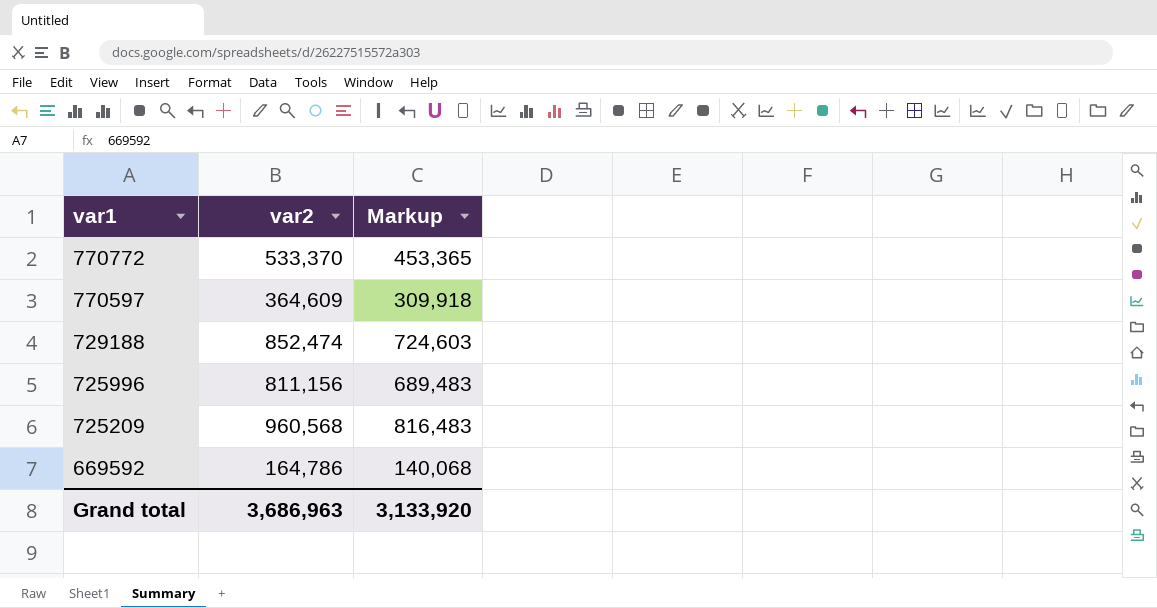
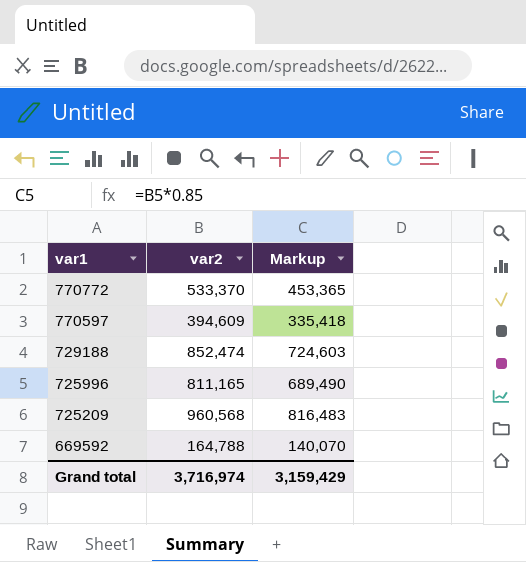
770597 | var2: 364,609 -> 394,609
770597 | Markup: 309,918 -> 335,418
725996 | var2: 811,156 -> 811,165
725996 | Markup: 689,483 -> 689,490
669592 | var2: 164,786 -> 164,788
669592 | Markup: 140,068 -> 140,070
Grand total | var2: 3,686,963 -> 3,716,974
Grand total | Markup: 3,133,920 -> 3,159,429

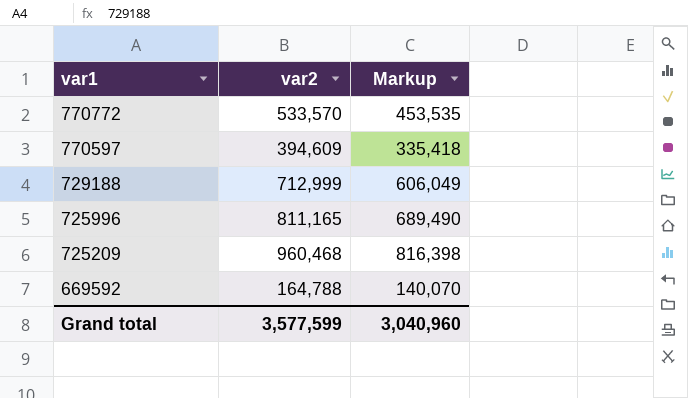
770772 | var2: 533,370 -> 533,570
770772 | Markup: 453,365 -> 453,535
729188 | var2: 852,474 -> 712,999
729188 | Markup: 724,603 -> 606,049
725209 | var2: 960,568 -> 960,468
725209 | Markup: 816,483 -> 816,398
Grand total | var2: 3,716,974 -> 3,577,599
Grand total | Markup: 3,159,429 -> 3,040,960

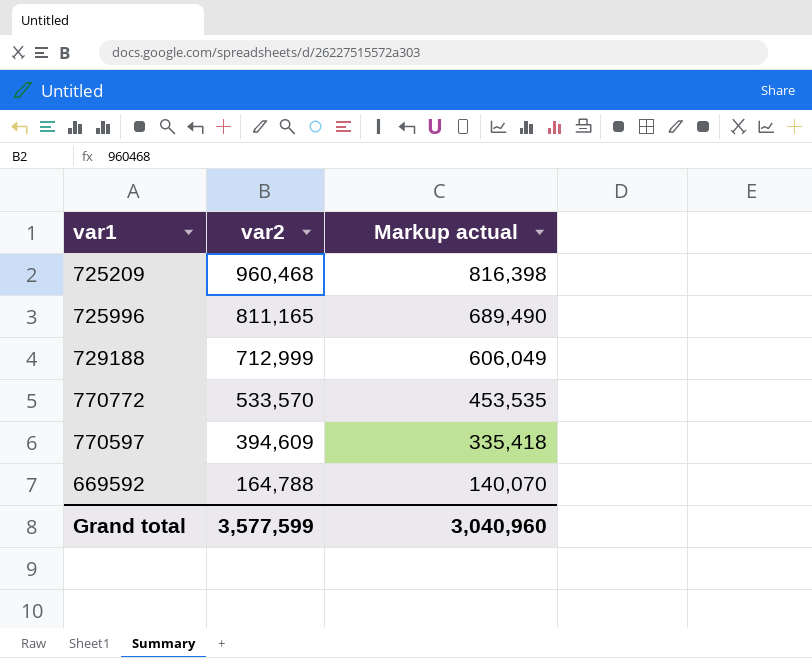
row order: var1 descending -> var2 descending
column name: Markup -> Markup actual

